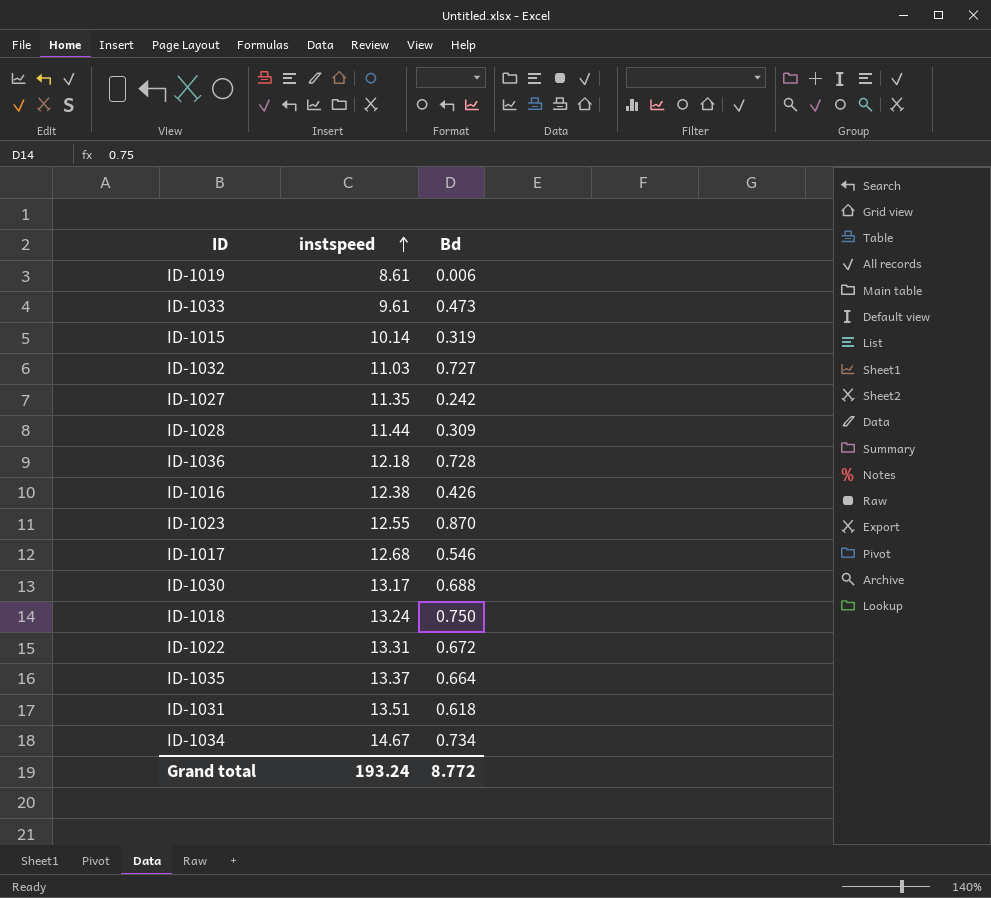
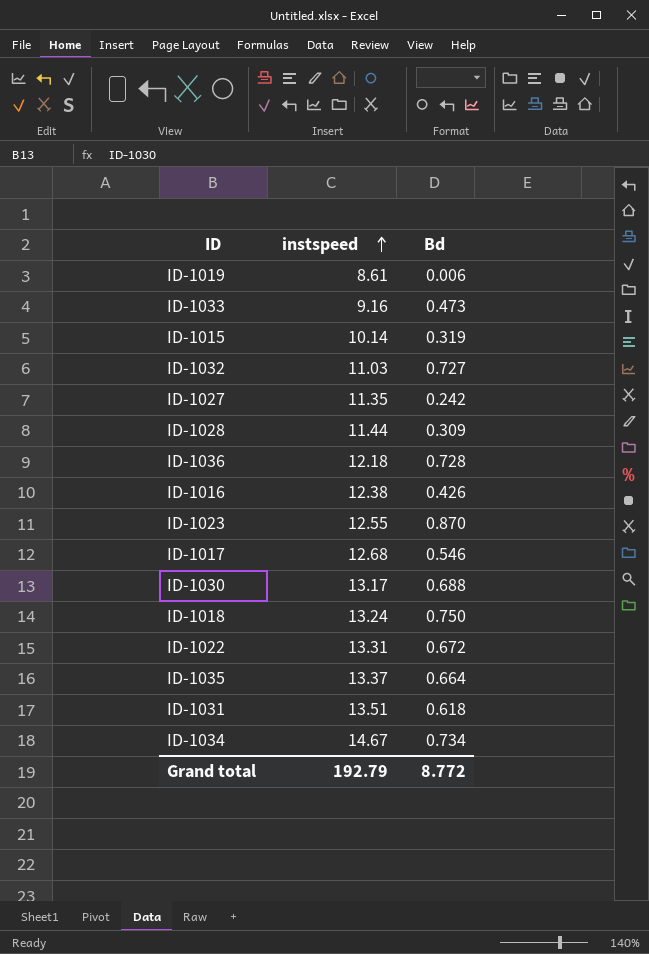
ID-1033 | instspeed: 9.61 -> 9.16
Grand total | instspeed: 193.24 -> 192.79

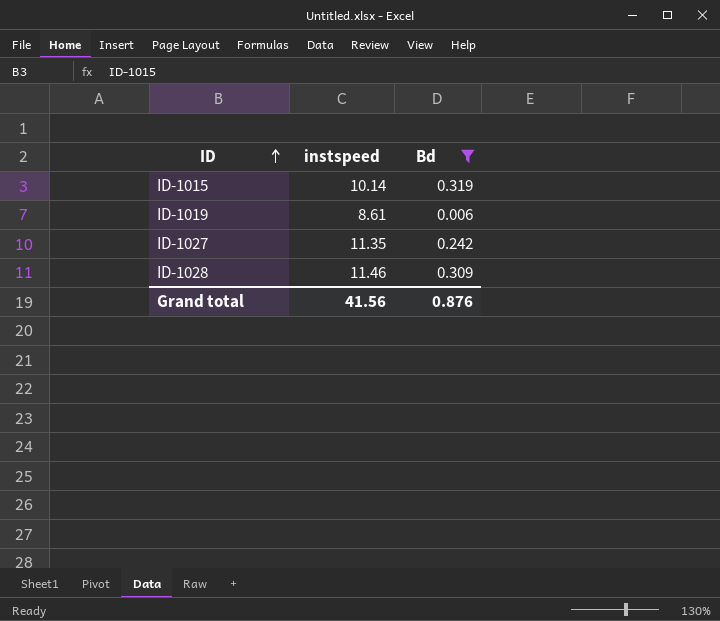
filter: none -> Bd <= 0.319
row order: instspeed ascending -> ID ascending
ID-1028 | instspeed: 11.44 -> 11.46
Grand total | instspeed: 192.79 -> 41.56
Grand total | Bd: 8.772 -> 0.876

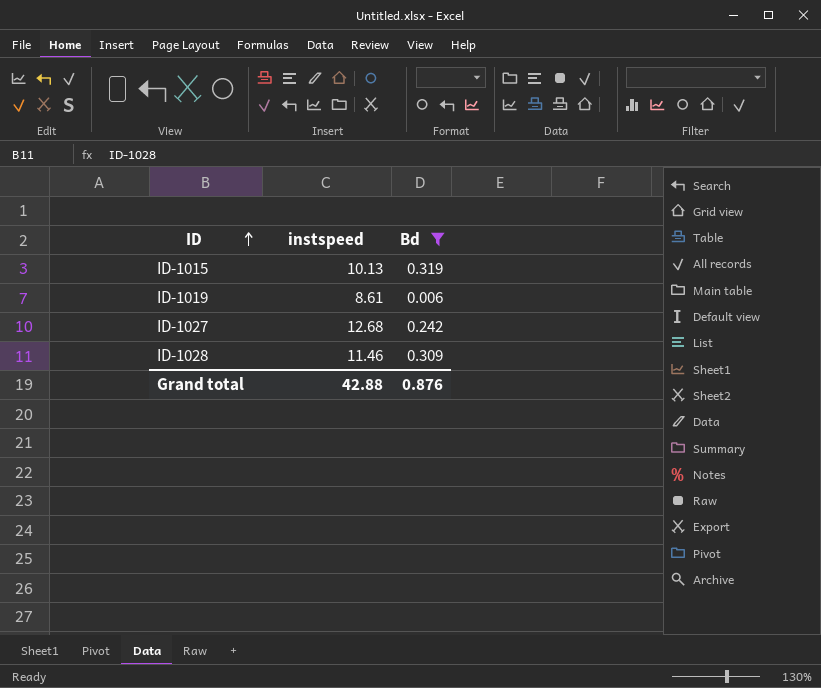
ID-1015 | instspeed: 10.14 -> 10.13
ID-1027 | instspeed: 11.35 -> 12.68
Grand total | instspeed: 41.56 -> 42.88

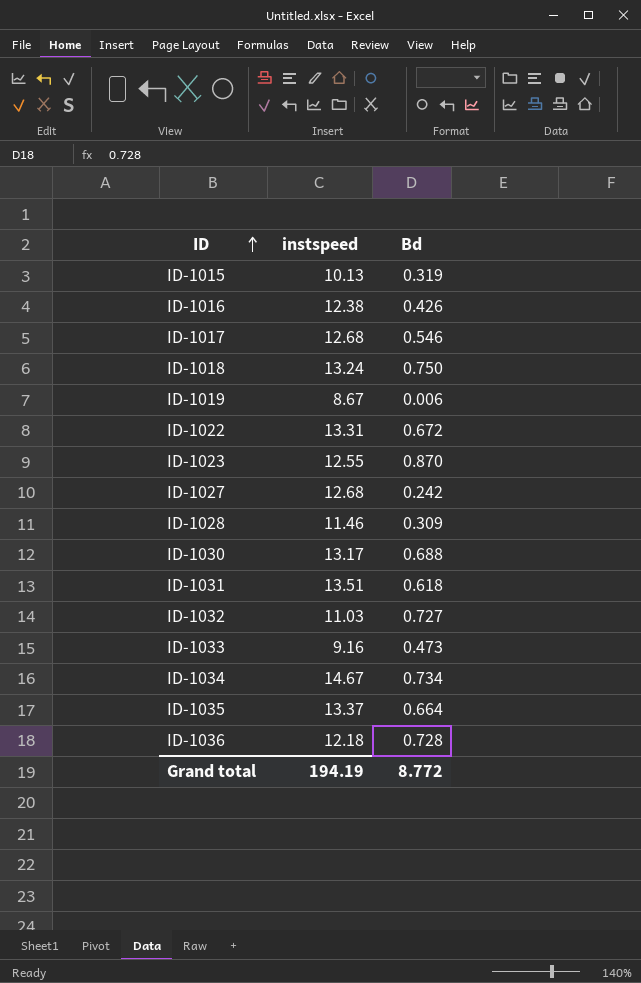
filter: Bd <= 0.319 -> none
ID-1019 | instspeed: 8.61 -> 8.67
Grand total | instspeed: 42.88 -> 194.19
Grand total | Bd: 0.876 -> 8.772

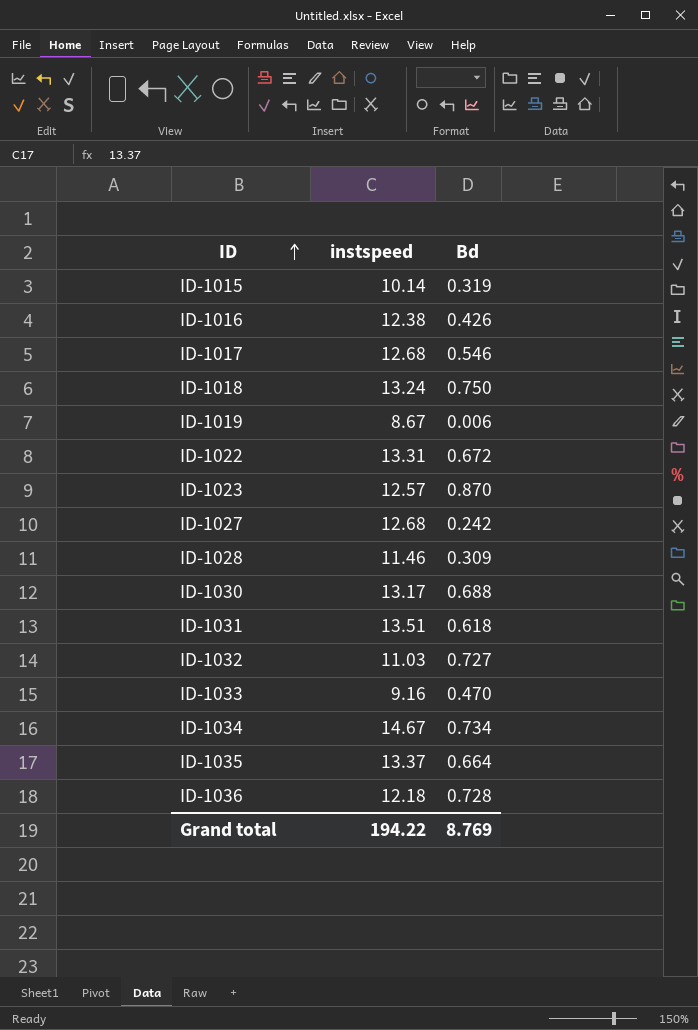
ID-1015 | instspeed: 10.13 -> 10.14
ID-1023 | instspeed: 12.55 -> 12.57
ID-1033 | Bd: 0.473 -> 0.470
Grand total | instspeed: 194.19 -> 194.22
Grand total | Bd: 8.772 -> 8.769

